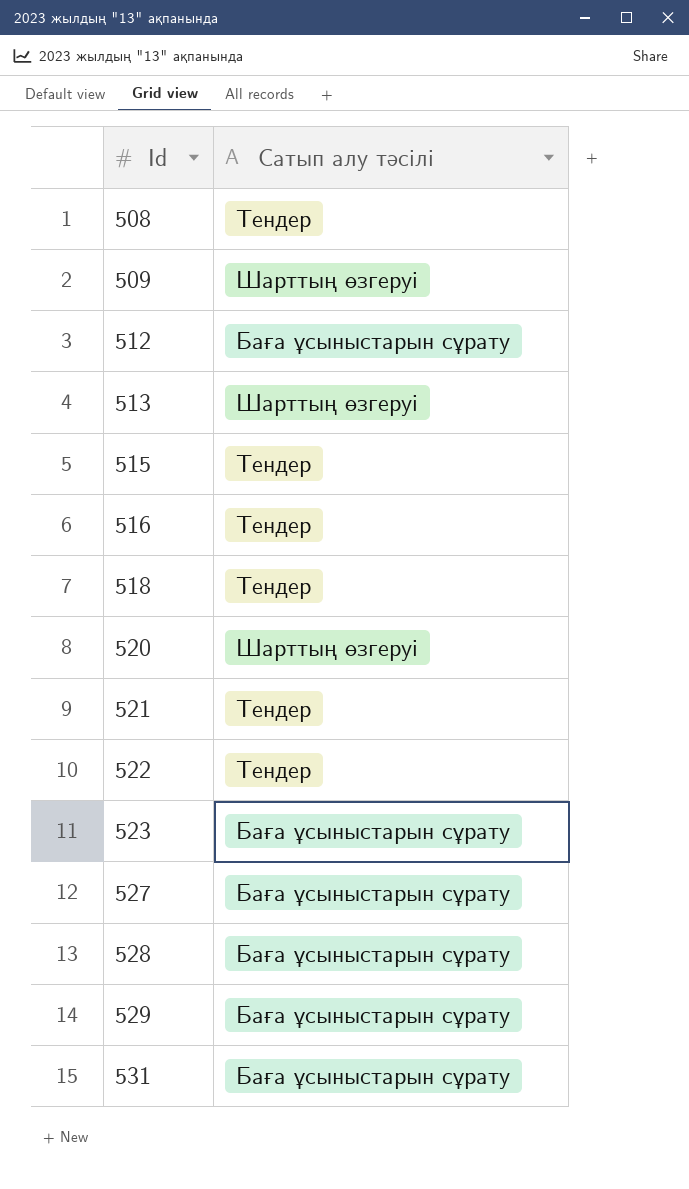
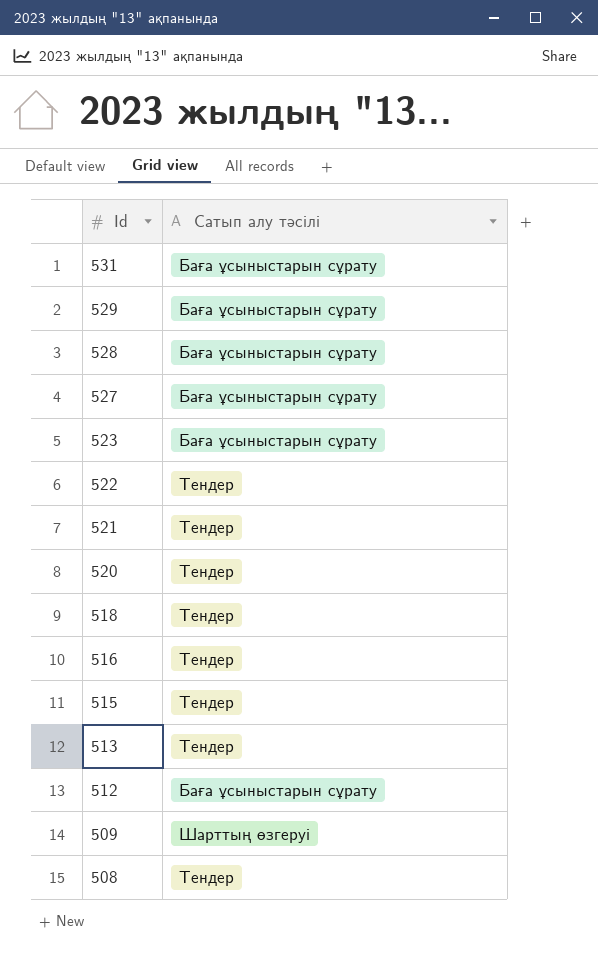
row order: Id ascending -> Id descending
520 | Сатып алу тәсілі: Шарттың өзгеруі -> Тендер
513 | Сатып алу тәсілі: Шарттың өзгеруі -> Тендер

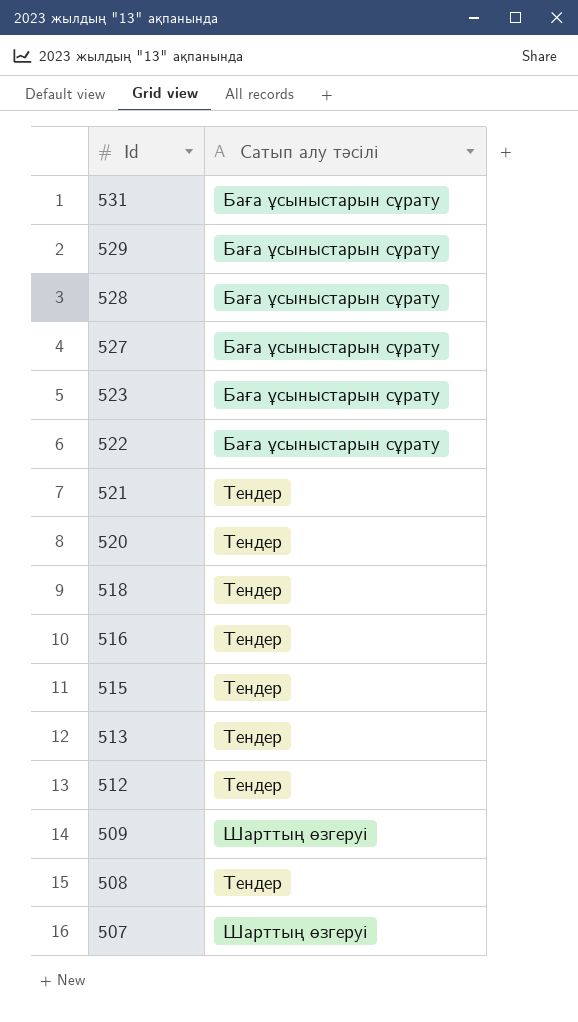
522 | Сатып алу тәсілі: Тендер -> Баға ұсыныстарын сұрату
512 | Сатып алу тәсілі: Баға ұсыныстарын сұрату -> Тендер
row 507: none -> Шарттың өзгеруі

